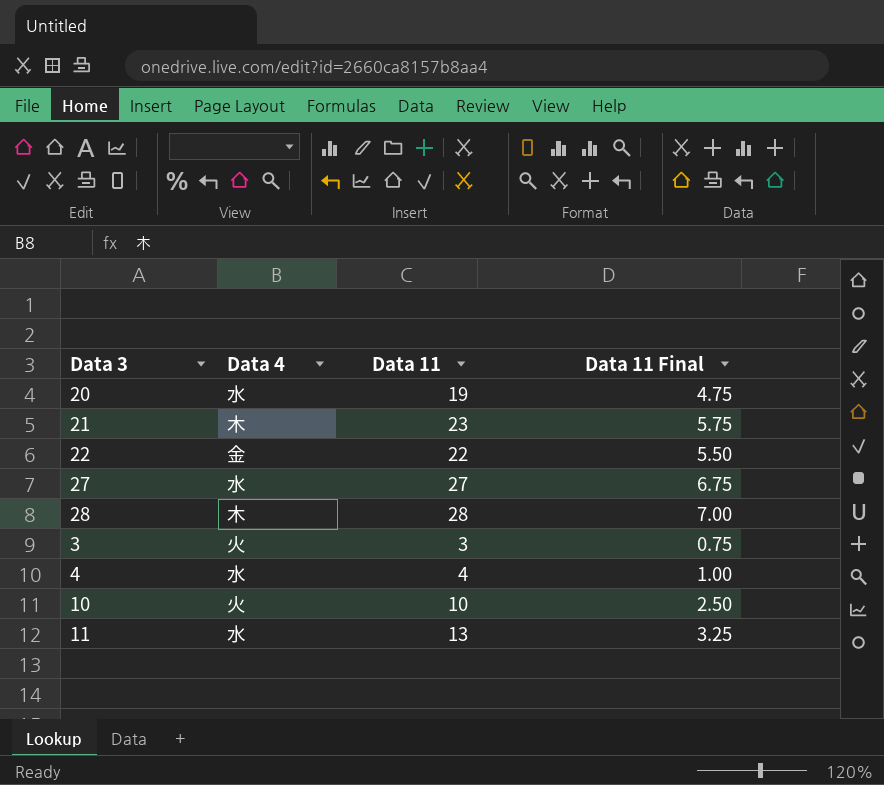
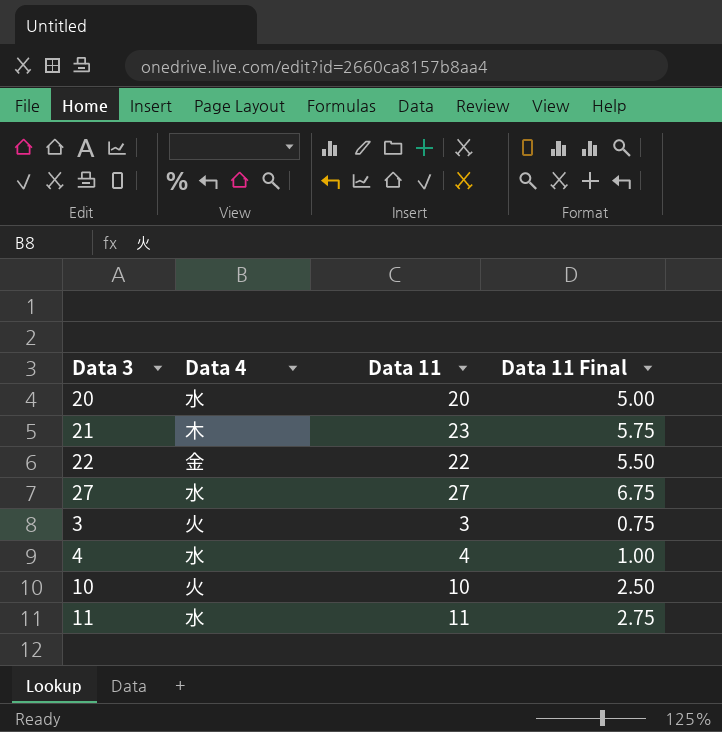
row 28: 木 | 28 | 7.00 -> none
20 | Data 11: 19 -> 20
20 | Data 11 Final: 4.75 -> 5.00
11 | Data 11: 13 -> 11
11 | Data 11 Final: 3.25 -> 2.75

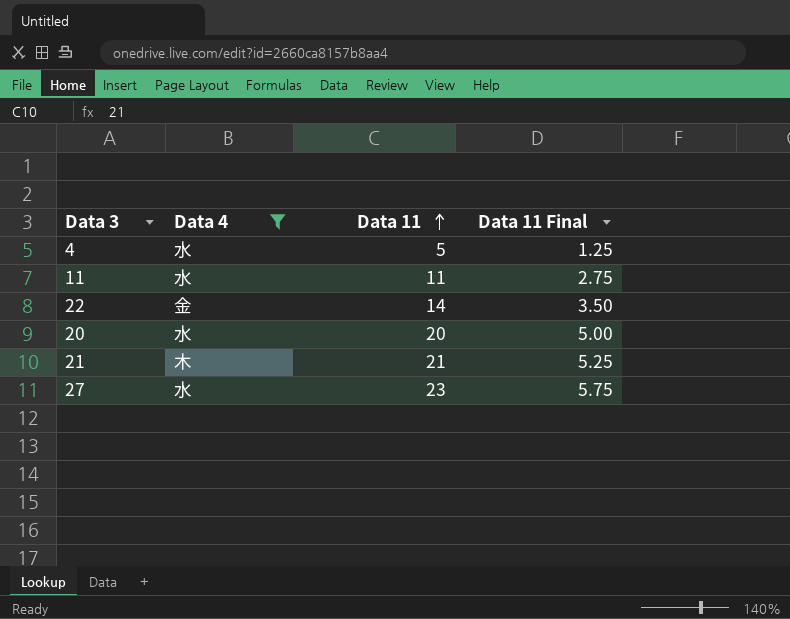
filter: none -> Data 4 != 火
row order: none -> Data 11 ascending
4 | Data 11: 4 -> 5
4 | Data 11 Final: 1.00 -> 1.25
22 | Data 11: 22 -> 14
22 | Data 11 Final: 5.50 -> 3.50
21 | Data 11: 23 -> 21
21 | Data 11 Final: 5.75 -> 5.25
27 | Data 11: 27 -> 23
27 | Data 11 Final: 6.75 -> 5.75

